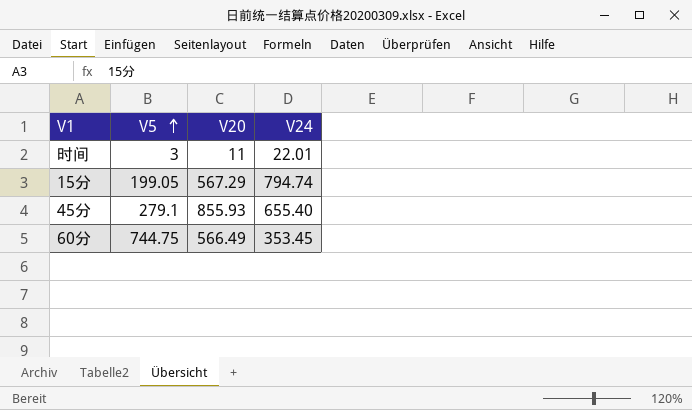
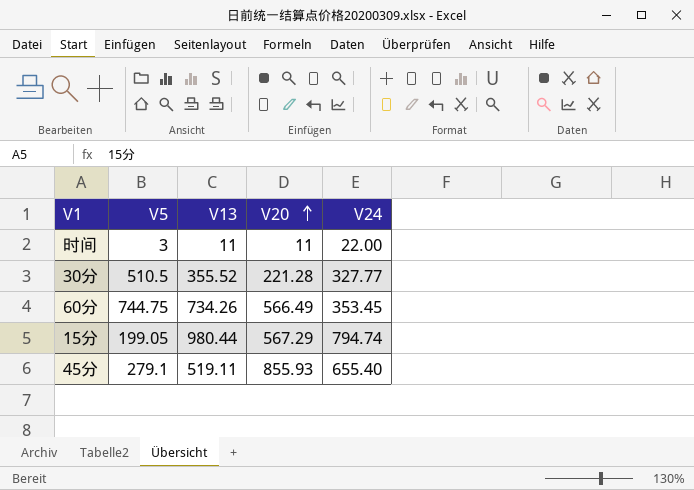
row order: V5 ascending -> V20 ascending
column V13 | position: none -> 3
时间 | V24: 22.01 -> 22.00
row 30分: none -> 510.5 | 355.52 | 221.28 | 327.77

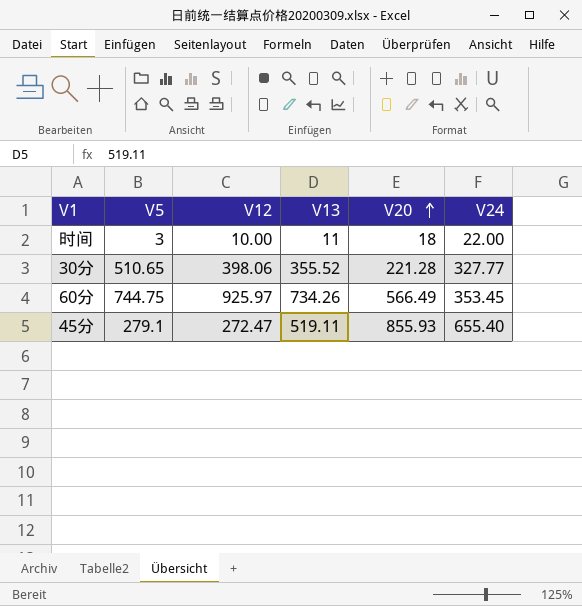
column V12 | position: none -> 3
row 15分: 199.05 | 980.44 | 567.29 | 794.74 -> none
时间 | V20: 11 -> 18
30分 | V5: 510.5 -> 510.65

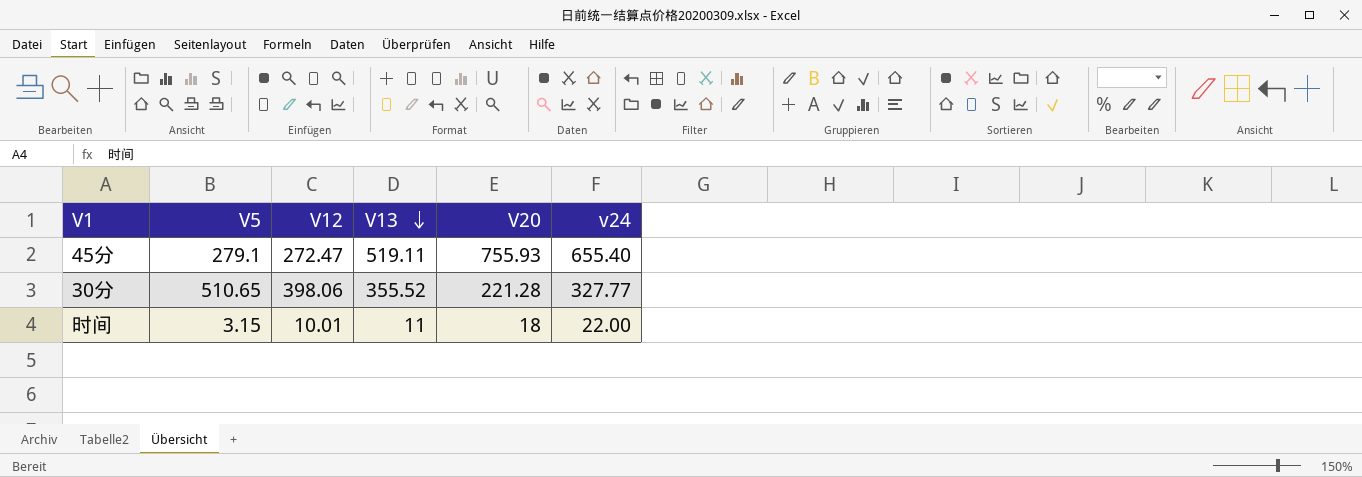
row order: V20 ascending -> V13 descending
column name: V24 -> v24
row 60分: 744.75 | 925.97 | 734.26 | 566.49 | 353.45 -> none
45分 | V20: 855.93 -> 755.93
时间 | V5: 3 -> 3.15
时间 | V12: 10.00 -> 10.01

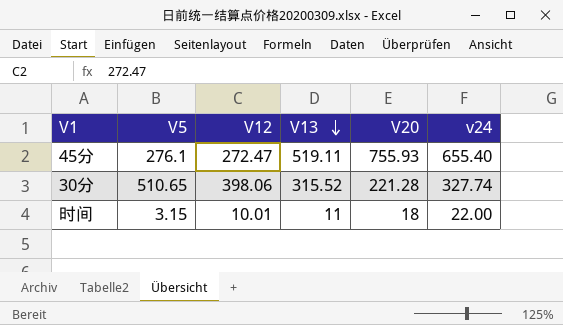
45分 | V5: 279.1 -> 276.1
30分 | V13: 355.52 -> 315.52
30分 | v24: 327.77 -> 327.74

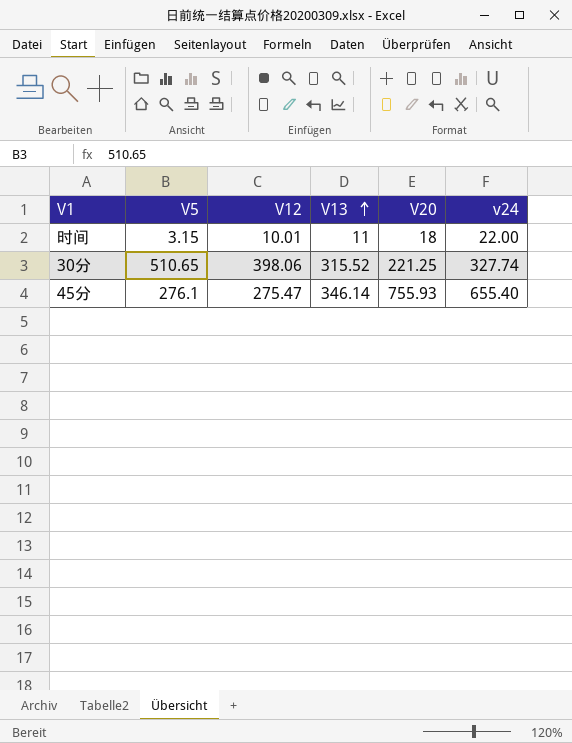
row order: V13 descending -> V13 ascending
30分 | V20: 221.28 -> 221.25
45分 | V12: 272.47 -> 275.47
45分 | V13: 519.11 -> 346.14

